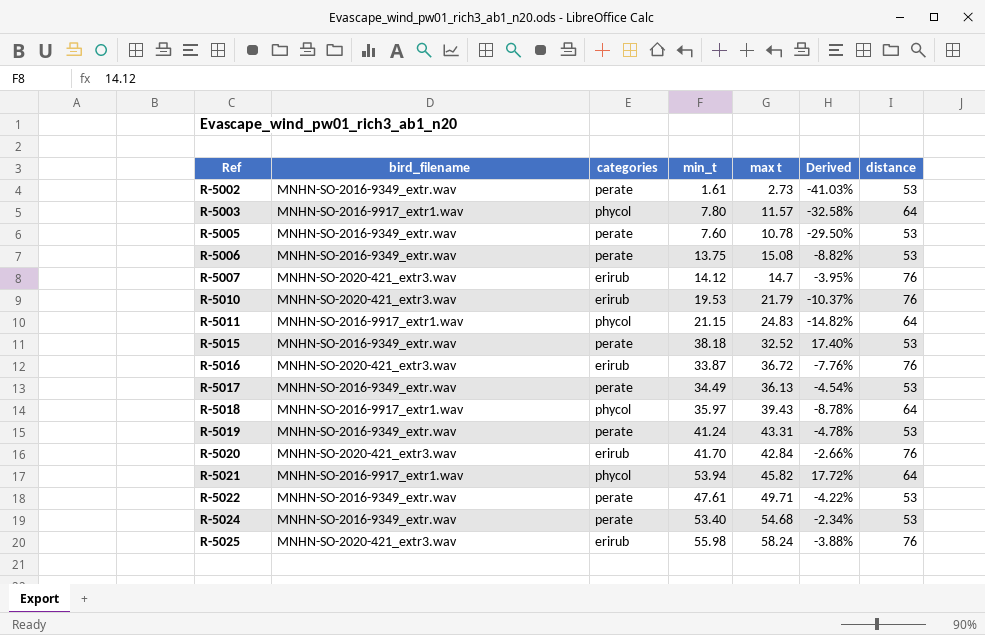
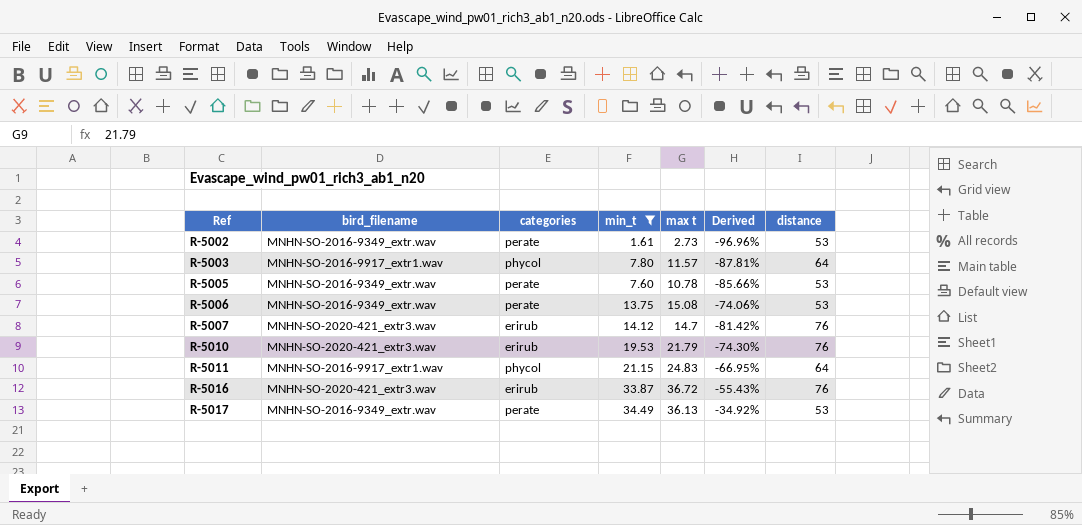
filter: none -> min_t <= 34.49
column Derived | formula: ([min_t] - [max t]) / [max t] -> ([min_t] - [distance]) / [distance]

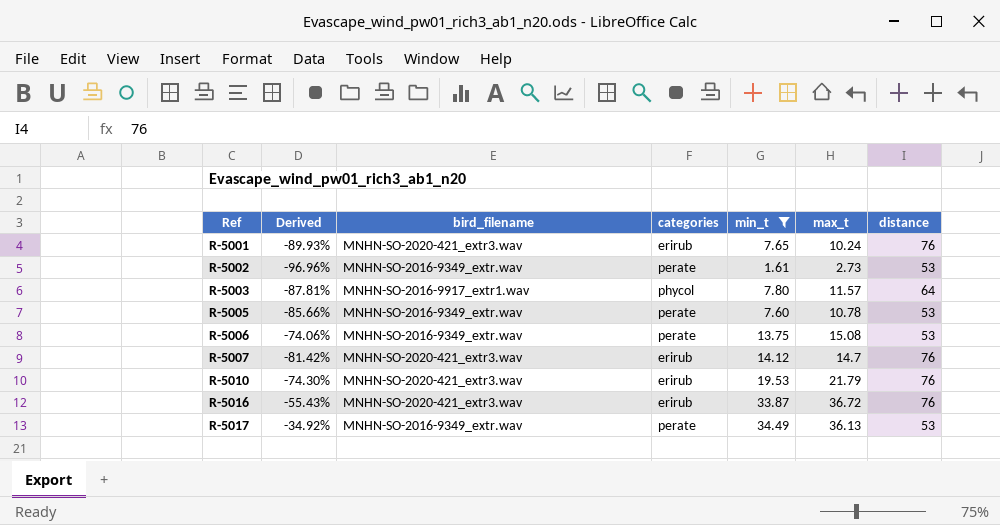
column Derived | position: 6 -> 2
column name: max t -> max_t
row R-5011: MNHN-SO-2016-9917_extr1.wav | phycol | 21.15 | 24.83 | -66.95% | 64 -> none
row R-5001: none -> -89.93% | MNHN-SO-2020-421_extr3.wav | erirub | 7.65 | 10.24 | 76

